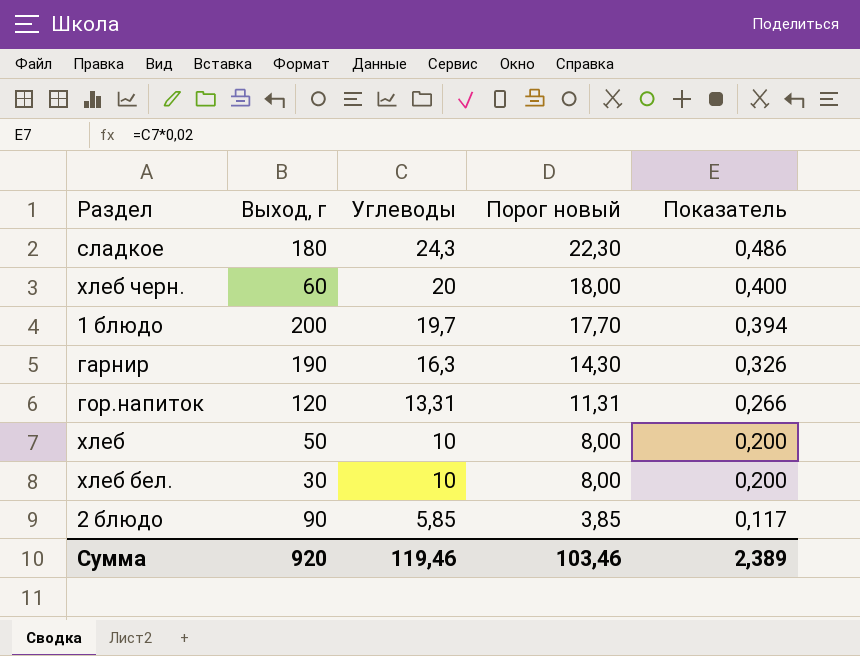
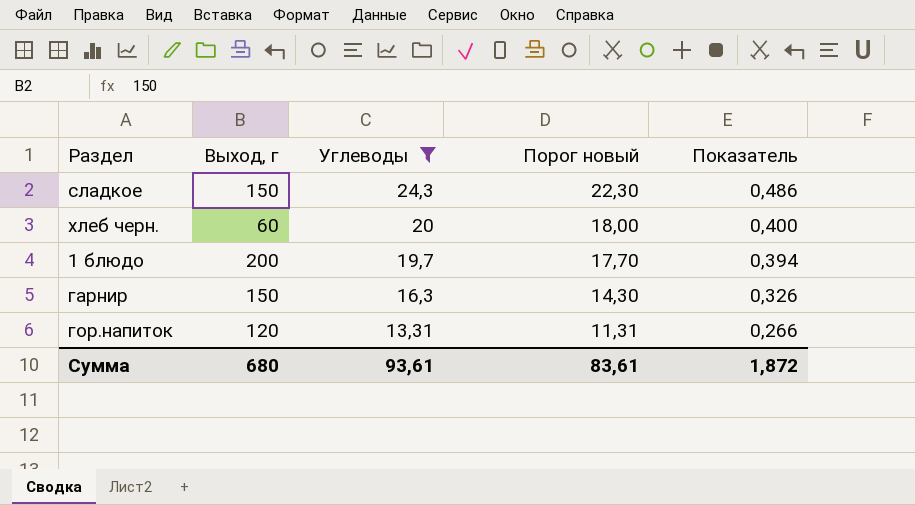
filter: none -> Углеводы >= 13,31
сладкое | Выход, г: 180 -> 150
гарнир | Выход, г: 190 -> 150
Сумма | Выход, г: 920 -> 680
Сумма | Углеводы: 119,46 -> 93,61
Сумма | Порог новый: 103,46 -> 83,61
Сумма | Показатель: 2,389 -> 1,872

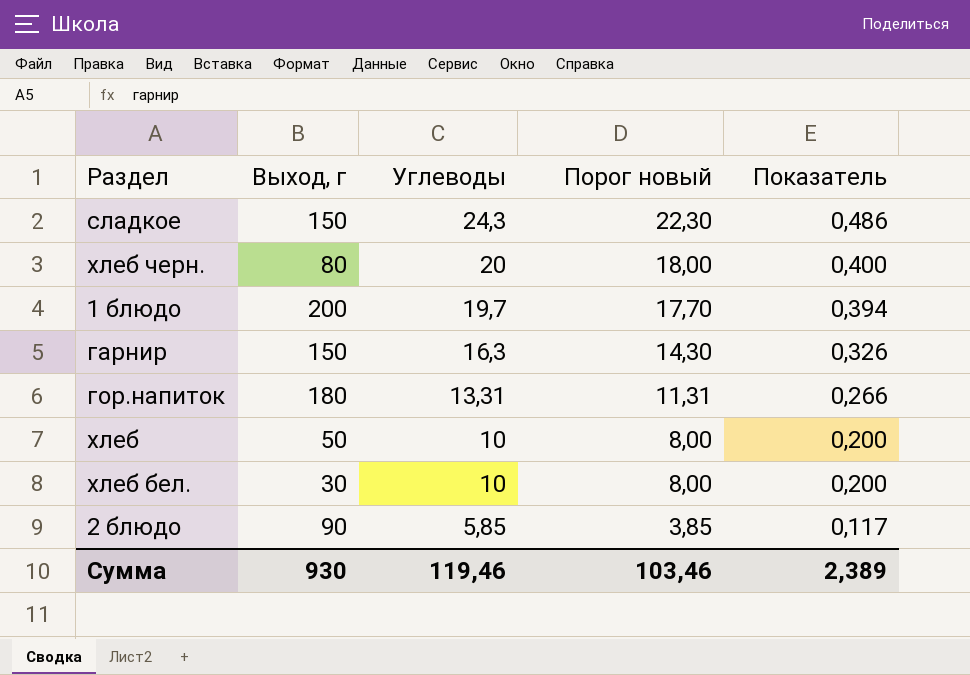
filter: Углеводы >= 13,31 -> none
хлеб черн. | Выход, г: 60 -> 80
гор.напиток | Выход, г: 120 -> 180
Сумма | Выход, г: 680 -> 930
Сумма | Углеводы: 93,61 -> 119,46
Сумма | Порог новый: 83,61 -> 103,46
Сумма | Показатель: 1,872 -> 2,389

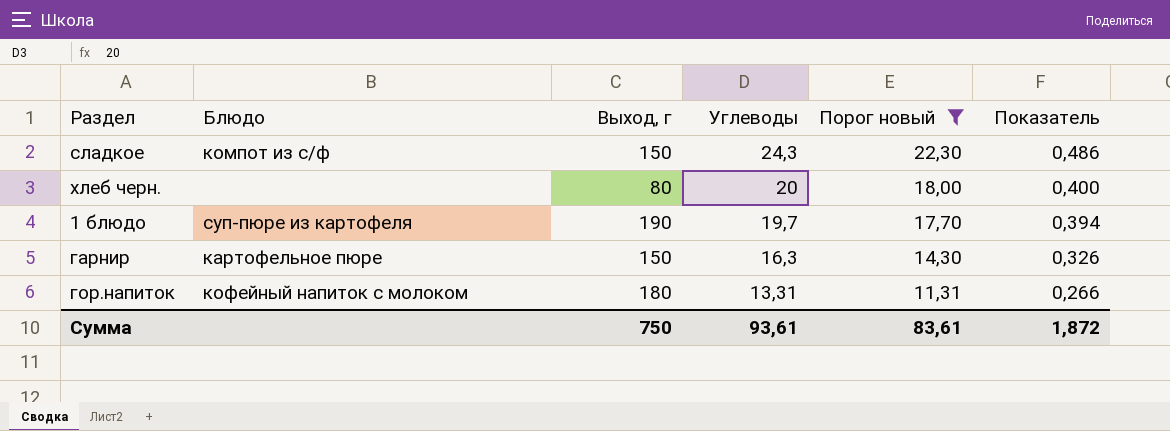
filter: none -> Порог новый >= 11,31
column Блюдо | position: none -> 2
1 блюдо | Выход, г: 200 -> 190
Сумма | Выход, г: 930 -> 750
Сумма | Углеводы: 119,46 -> 93,61
Сумма | Порог новый: 103,46 -> 83,61
Сумма | Показатель: 2,389 -> 1,872

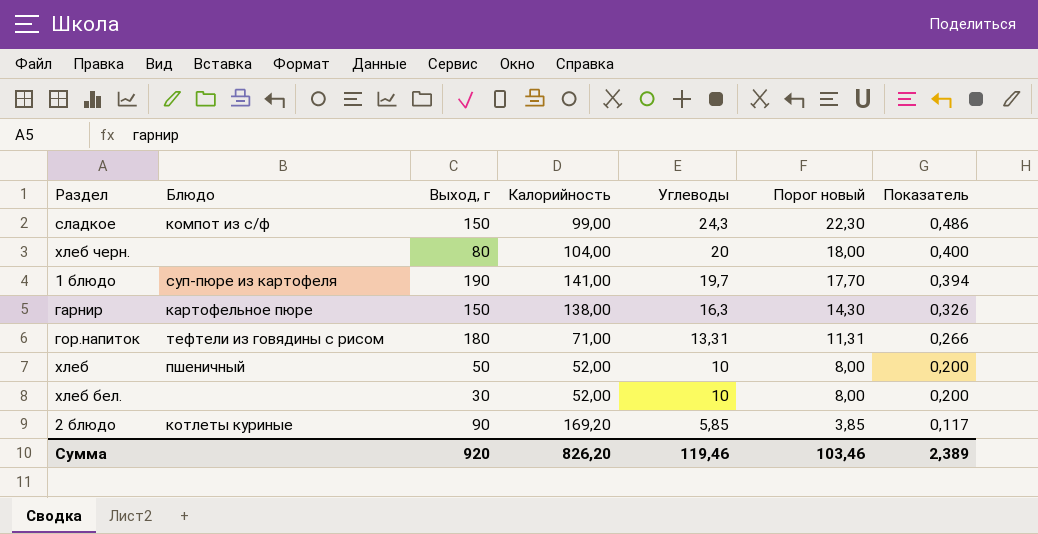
filter: Порог новый >= 11,31 -> none
column Калорийность | position: none -> 4
гор.напиток | Блюдо: кофейный напиток с молоком -> тефтели из говядины с рисом
Сумма | Выход, г: 750 -> 920
Сумма | Углеводы: 93,61 -> 119,46
Сумма | Порог новый: 83,61 -> 103,46
Сумма | Показатель: 1,872 -> 2,389

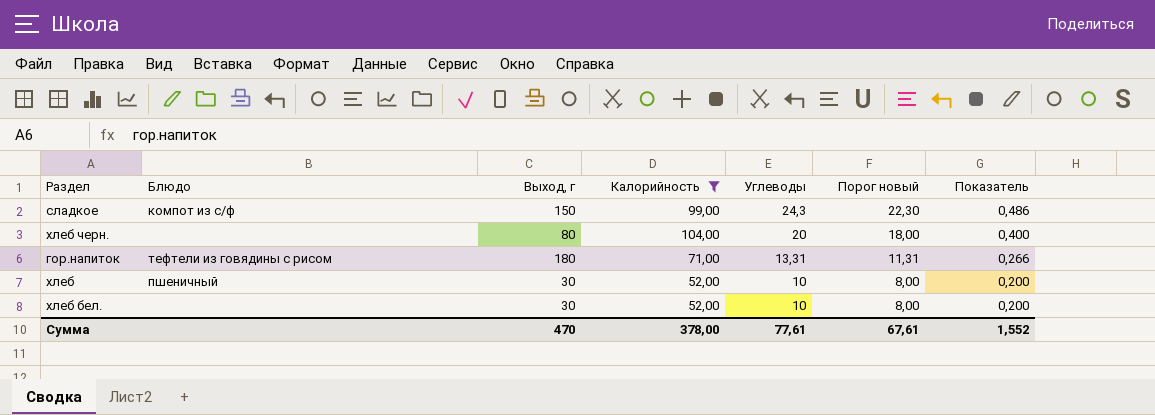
filter: none -> Калорийность <= 104,00
хлеб | Выход, г: 50 -> 30
Сумма | Выход, г: 920 -> 470
Сумма | Калорийность: 826,20 -> 378,00
Сумма | Углеводы: 119,46 -> 77,61
Сумма | Порог новый: 103,46 -> 67,61
Сумма | Показатель: 2,389 -> 1,552

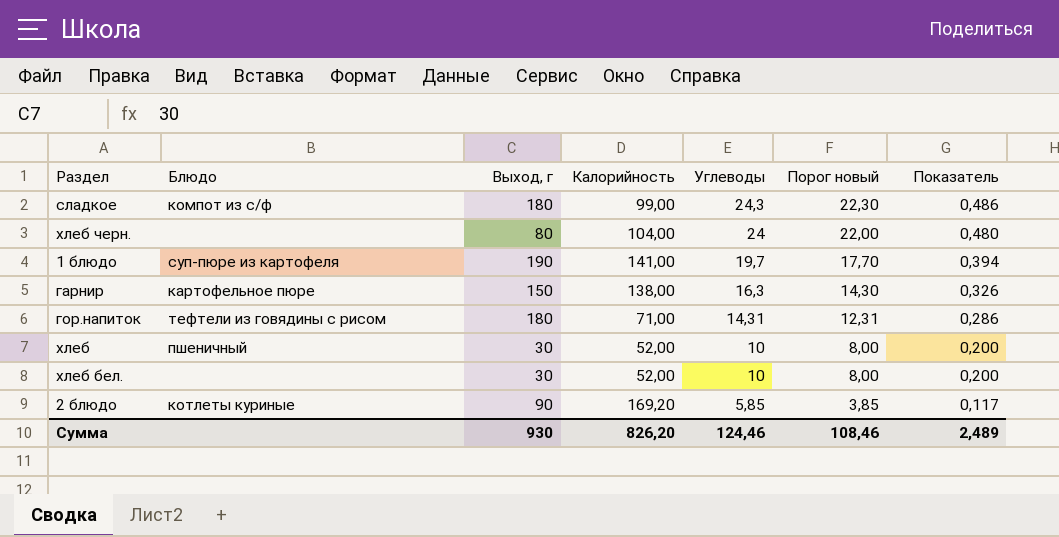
filter: Калорийность <= 104,00 -> none
сладкое | Выход, г: 150 -> 180
хлеб черн. | Углеводы: 20 -> 24
хлеб черн. | Порог новый: 18,00 -> 22,00
хлеб черн. | Показатель: 0,400 -> 0,480
гор.напиток | Углеводы: 13,31 -> 14,31
гор.напиток | Порог новый: 11,31 -> 12,31
гор.напиток | Показатель: 0,266 -> 0,286
Сумма | Выход, г: 470 -> 930
Сумма | Калорийность: 378,00 -> 826,20
Сумма | Углеводы: 77,61 -> 124,46
Сумма | Порог новый: 67,61 -> 108,46
Сумма | Показатель: 1,552 -> 2,489

